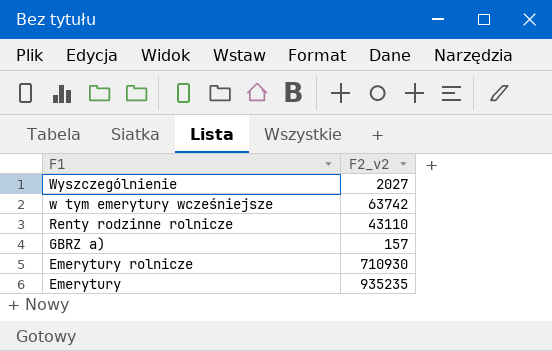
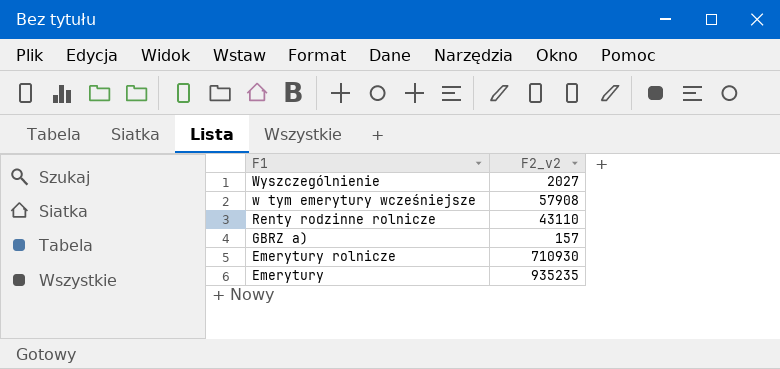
w tym emerytury wcześniejsze | F2_v2: 63742 -> 57908

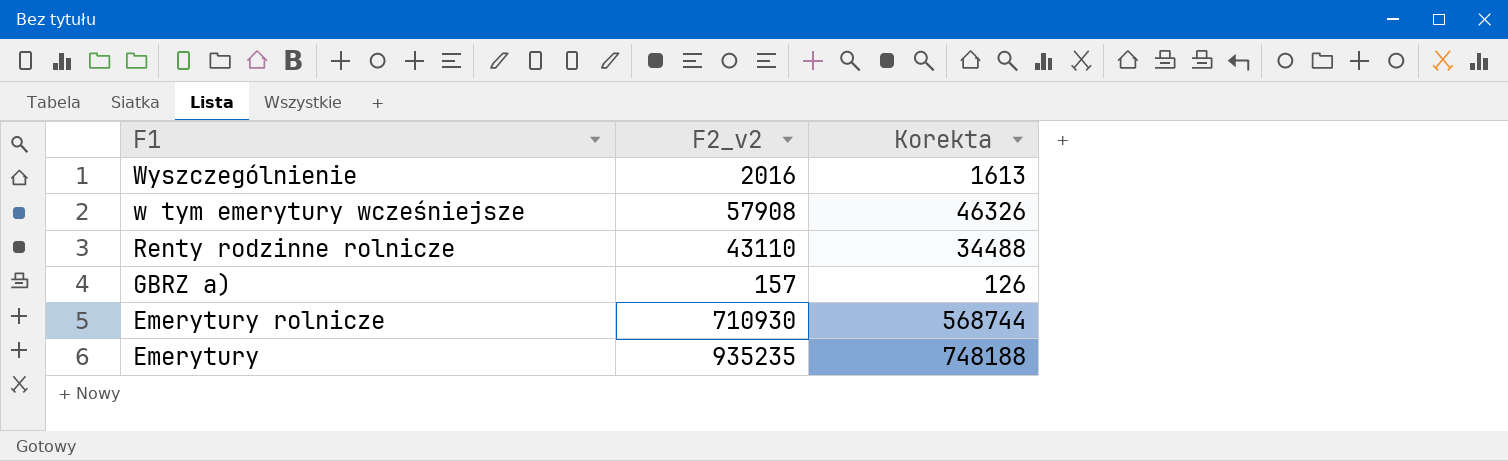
column Korekta | formula: none -> [F2_v2] * 0,8
Wyszczególnienie | F2_v2: 2027 -> 2016

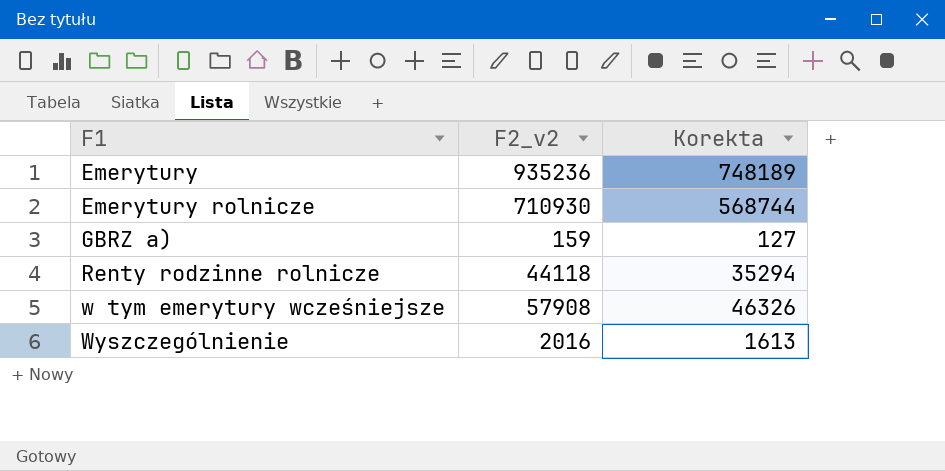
row order: F1 descending -> F1 ascending
Emerytury | F2_v2: 935235 -> 935236
Emerytury | Korekta: 748188 -> 748189
GBRZ a) | F2_v2: 157 -> 159
GBRZ a) | Korekta: 126 -> 127
Renty rodzinne rolnicze | F2_v2: 43110 -> 44118
Renty rodzinne rolnicze | Korekta: 34488 -> 35294

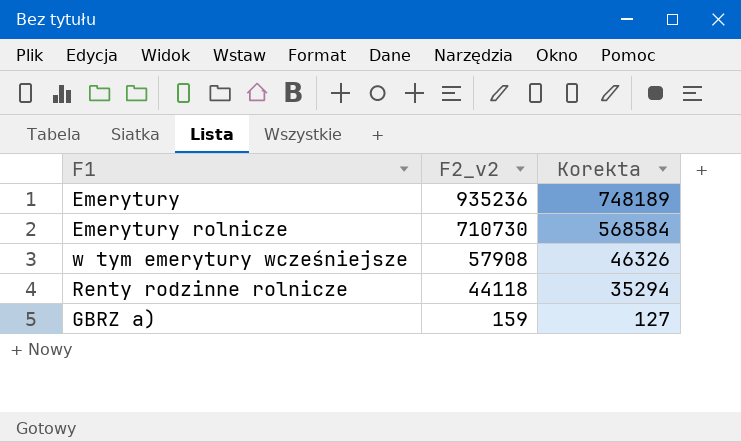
row order: F1 ascending -> F2_v2 descending
row Wyszczególnienie: 2016 | 1613 -> none
Emerytury rolnicze | F2_v2: 710930 -> 710730
Emerytury rolnicze | Korekta: 568744 -> 568584

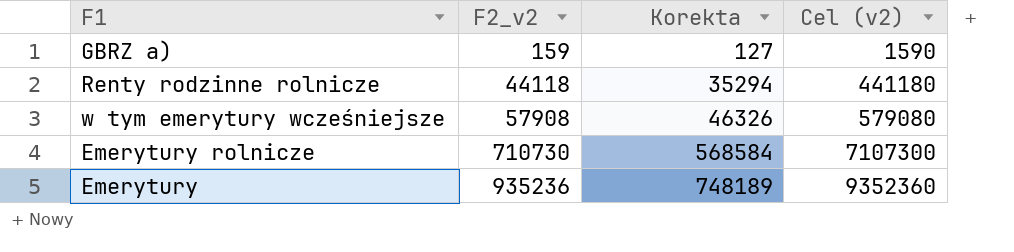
row order: F2_v2 descending -> F2_v2 ascending
column Cel (v2) | formula: none -> [F2_v2] * 10

